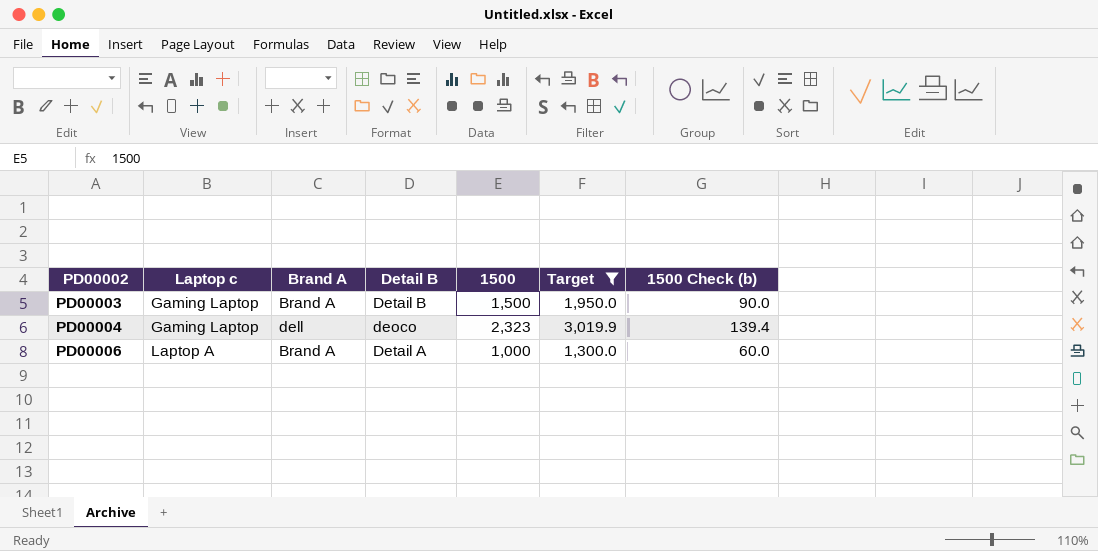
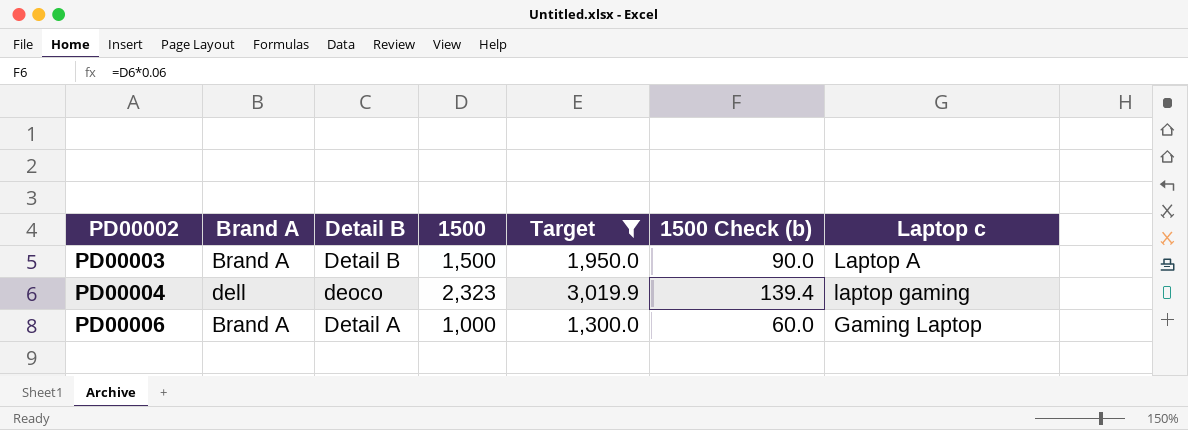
column Laptop c | position: 2 -> 7
PD00003 | Laptop c: Gaming Laptop -> Laptop A
PD00004 | Laptop c: Gaming Laptop -> laptop gaming
PD00006 | Laptop c: Laptop A -> Gaming Laptop

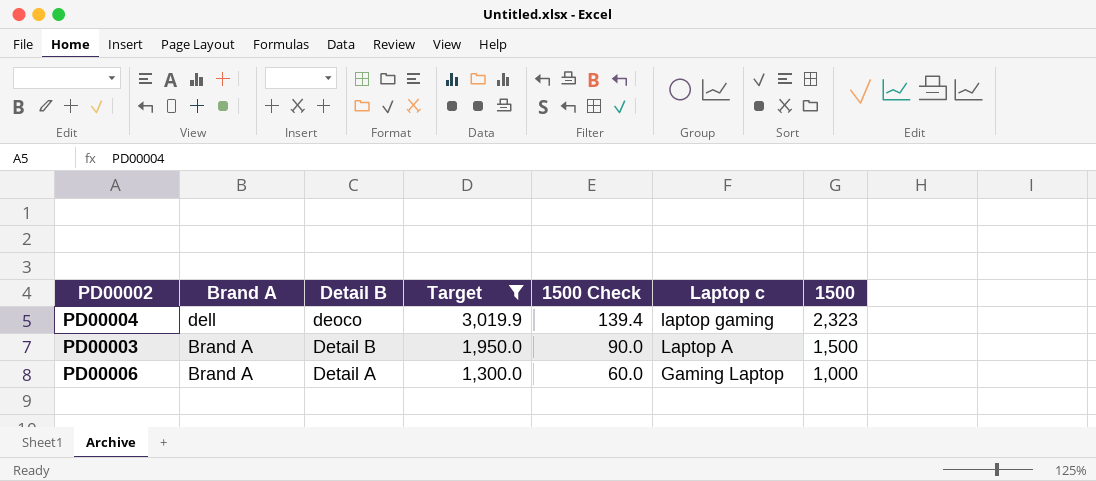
row order: PD00002 ascending -> Brand A descending
column name: 1500 Check (b) -> 1500 Check
column 1500 | position: 4 -> 7

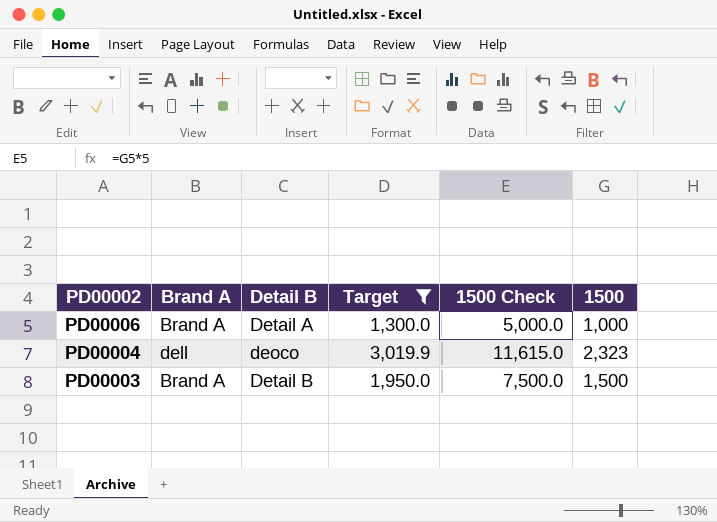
row order: Brand A descending -> PD00002 descending
column Laptop c | position: 6 -> none
column 1500 Check | formula: [1500] * 0.06 -> [1500] * 5

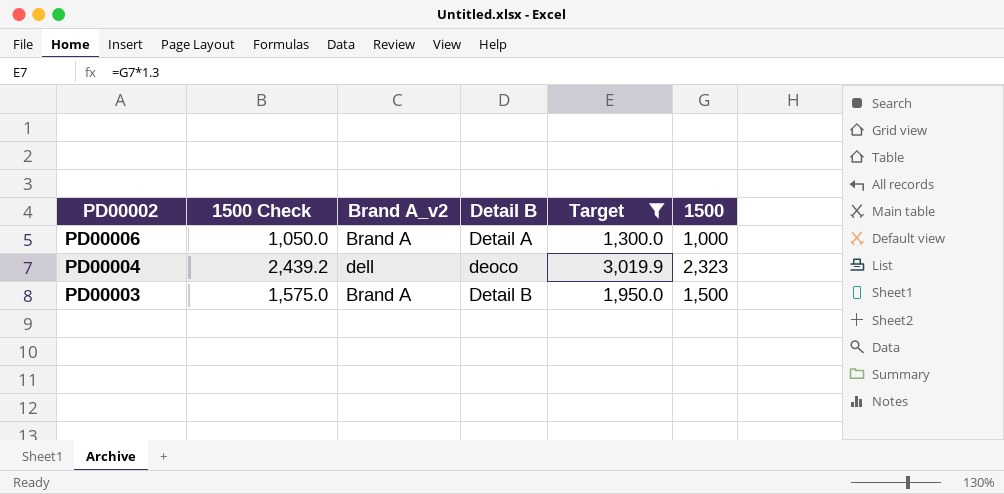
column 1500 Check | formula: [1500] * 5 -> [1500] * 1.05
column 1500 Check | position: 5 -> 2
column name: Brand A -> Brand A_v2

